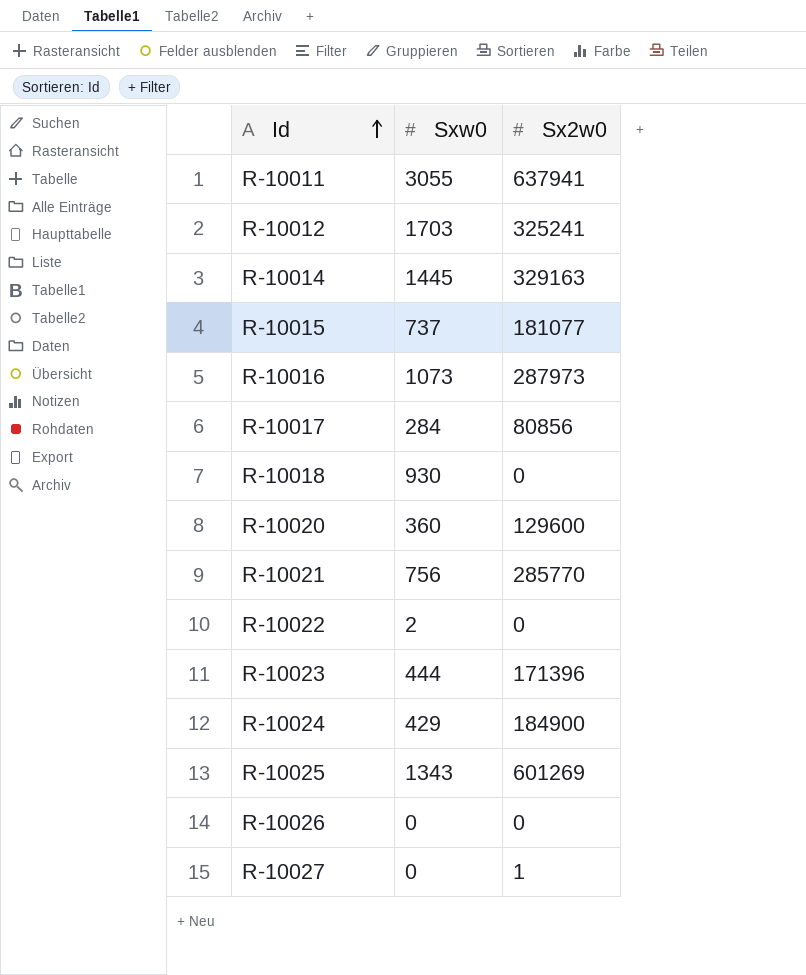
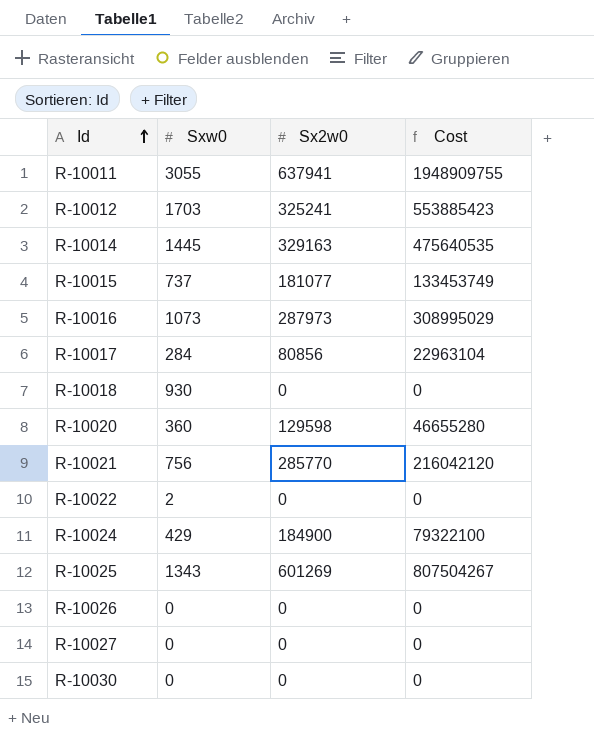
column Cost | formula: none -> [Sxw0] * [Sx2w0]
row R-10023: 444 | 171396 -> none
R-10020 | Sx2w0: 129600 -> 129598
R-10027 | Sx2w0: 1 -> 0
row R-10030: none -> 0 | 0 | 0

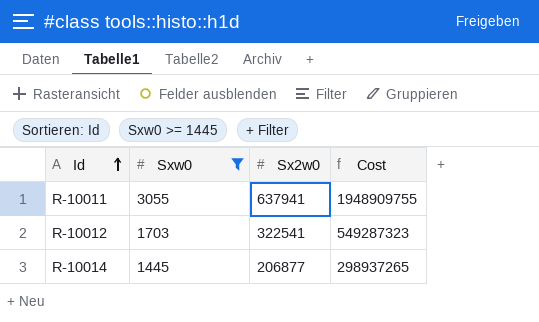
filter: none -> Sxw0 >= 1445
R-10012 | Sx2w0: 325241 -> 322541
R-10012 | Cost: 553885423 -> 549287323
R-10014 | Sx2w0: 329163 -> 206877
R-10014 | Cost: 475640535 -> 298937265

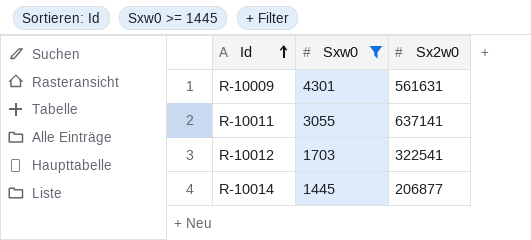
column Cost | formula: [Sxw0] * [Sx2w0] -> none
row R-10009: none -> 4301 | 561631
R-10011 | Sx2w0: 637941 -> 637141

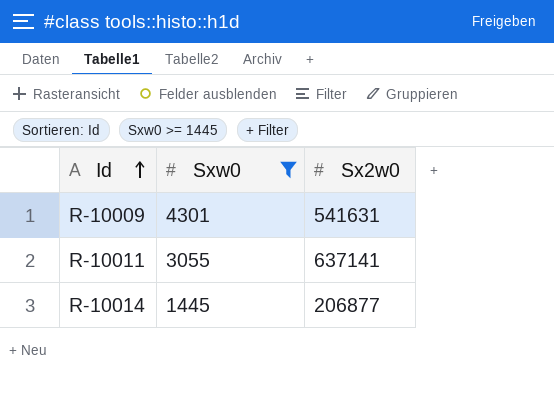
row R-10012: 1703 | 322541 -> none
R-10009 | Sx2w0: 561631 -> 541631

